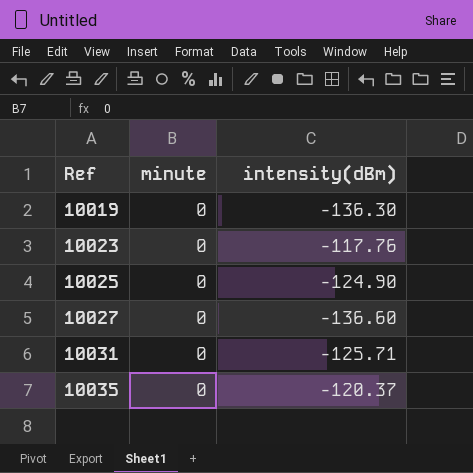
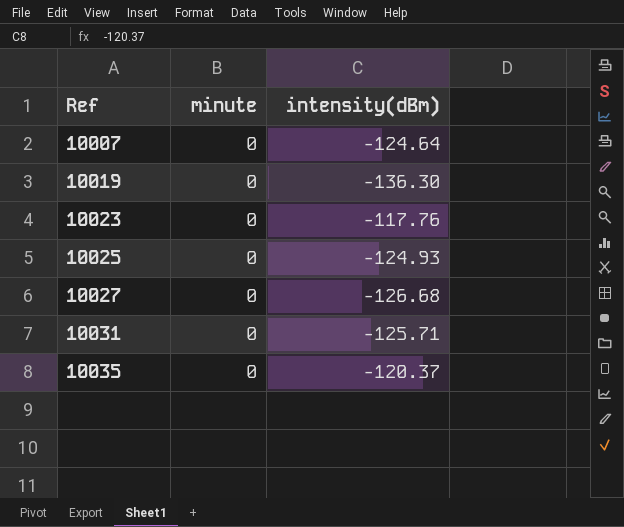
row 10007: none -> 0 | -124.64
10025 | intensity(dBm): -124.90 -> -124.93
10027 | intensity(dBm): -136.60 -> -126.68

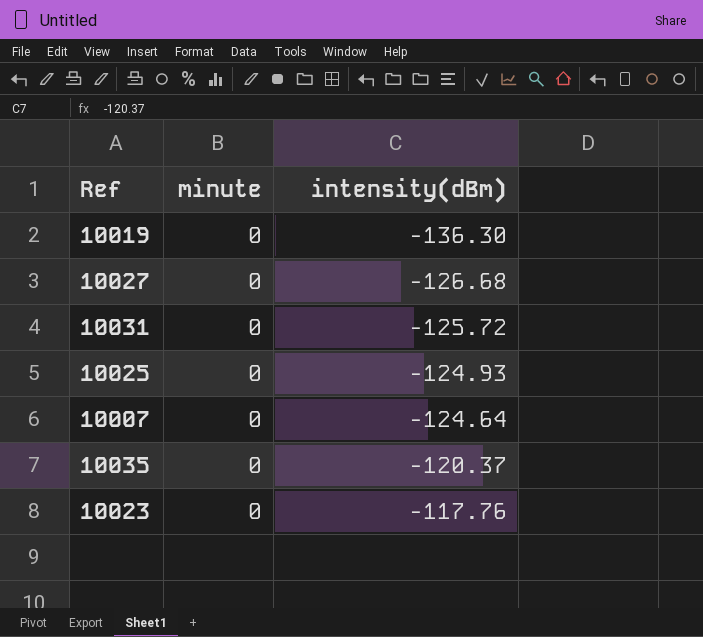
row order: Ref ascending -> intensity(dBm) ascending
10031 | intensity(dBm): -125.71 -> -125.72

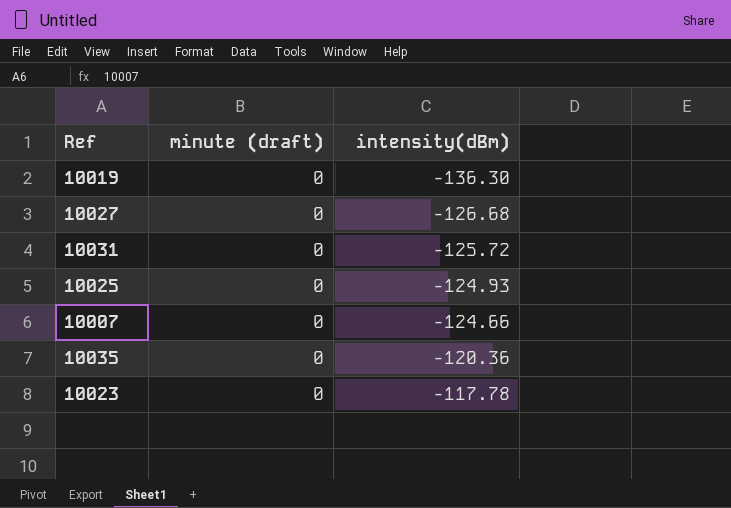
column name: minute -> minute (draft)
10007 | intensity(dBm): -124.64 -> -124.66
10035 | intensity(dBm): -120.37 -> -120.36
10023 | intensity(dBm): -117.76 -> -117.78

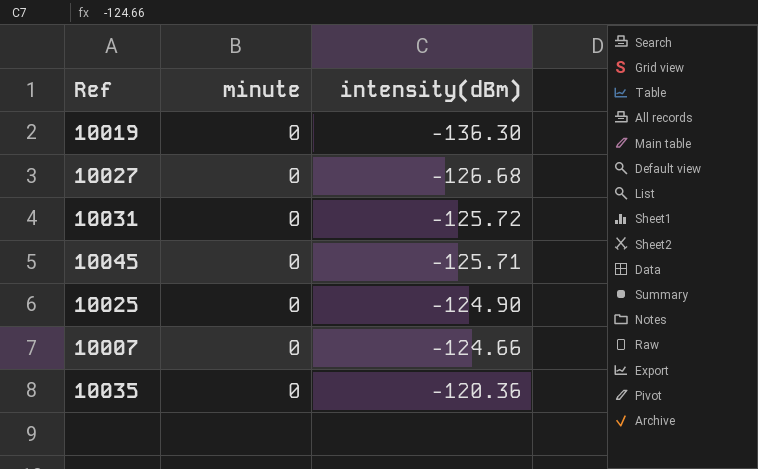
column name: minute (draft) -> minute
row 10023: 0 | -117.78 -> none
row 10045: none -> 0 | -125.71
10025 | intensity(dBm): -124.93 -> -124.90

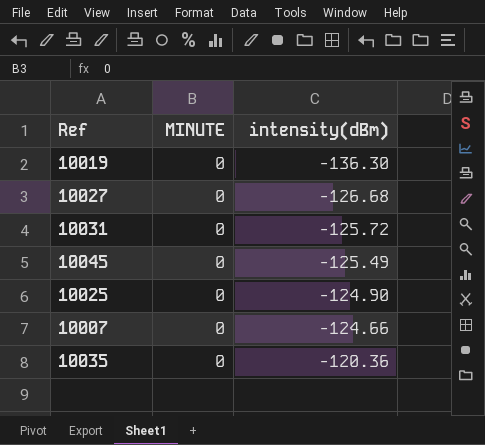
column name: minute -> MINUTE
10045 | intensity(dBm): -125.71 -> -125.49

